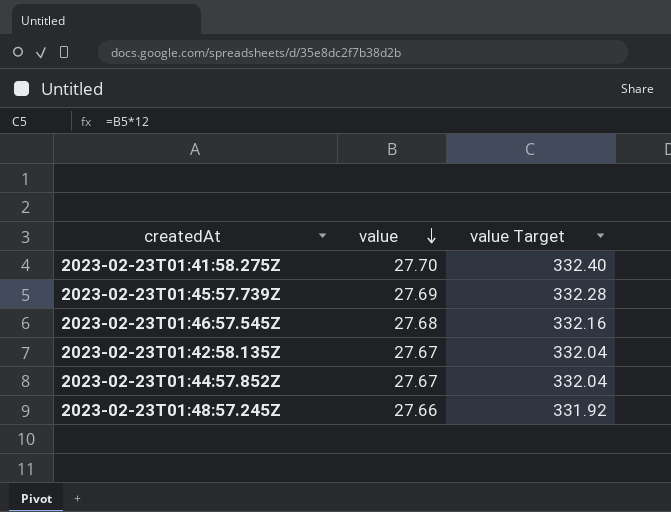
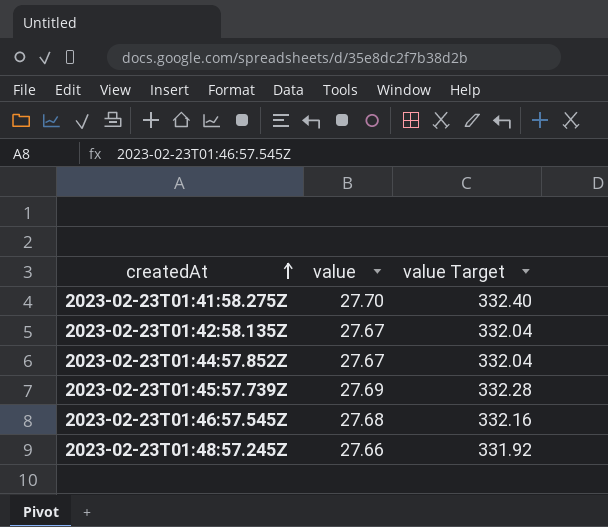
row order: value descending -> createdAt ascending

